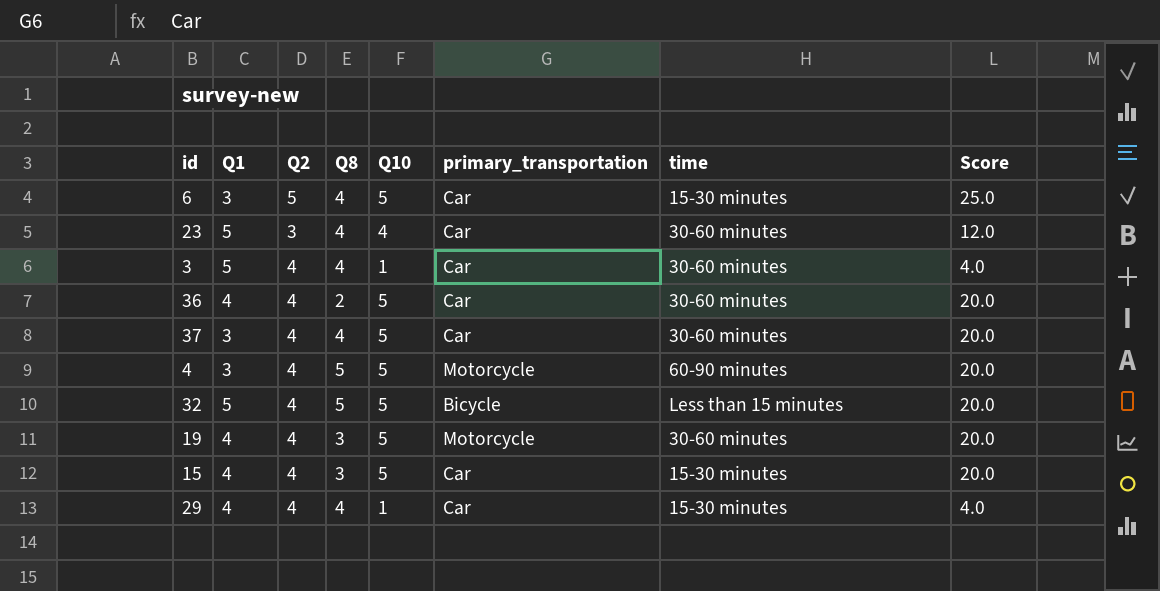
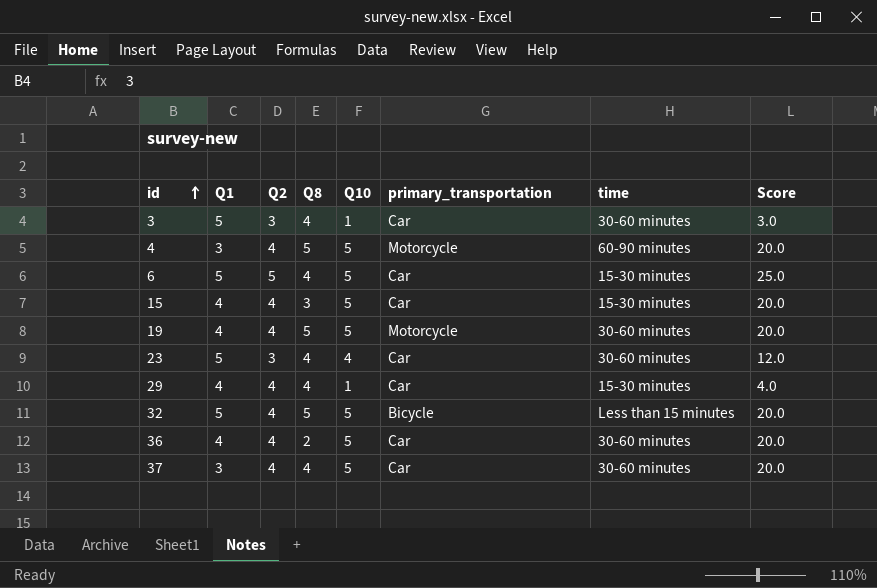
row order: none -> id ascending
3 | Q2: 4 -> 3
3 | Score: 4.0 -> 3.0
6 | Q1: 3 -> 5
19 | Q8: 3 -> 5

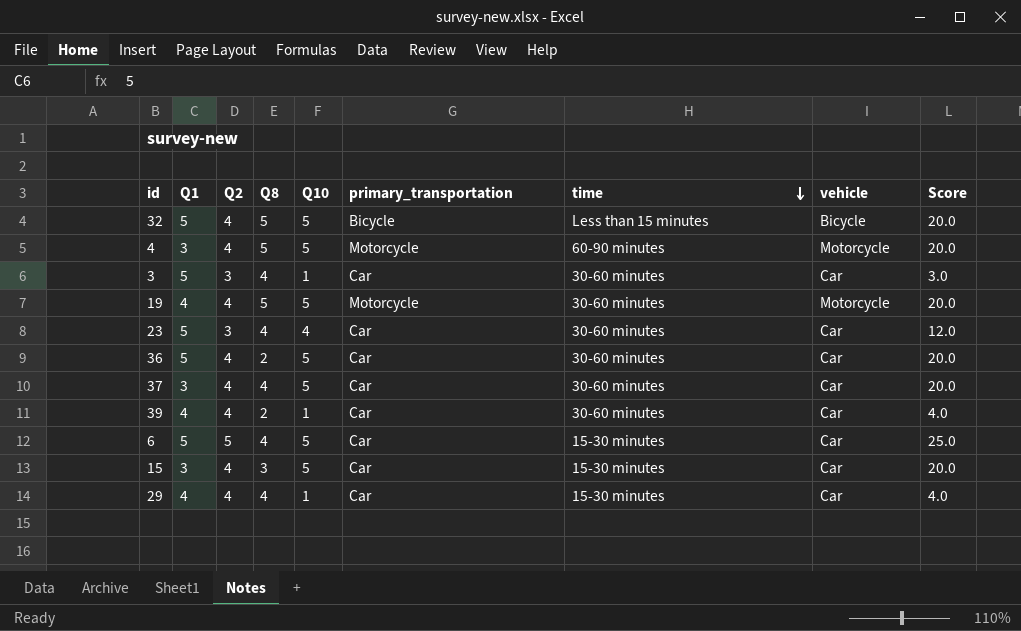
row order: id ascending -> time descending
column vehicle | position: none -> 8
36 | Q1: 4 -> 5
row 39: none -> 4 | 4 | 2 | 1 | Car | 30-60 minutes | Car | 4.0
15 | Q1: 4 -> 3

